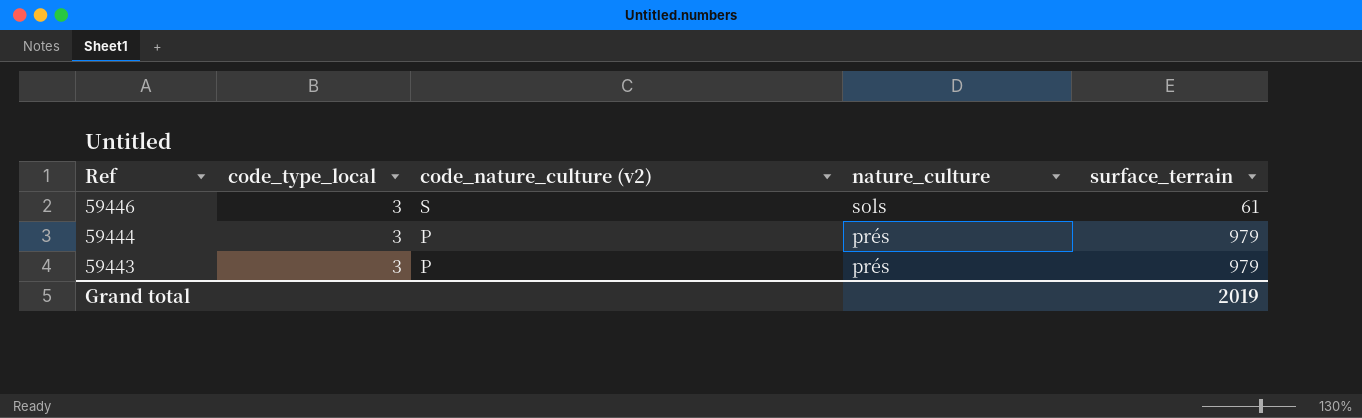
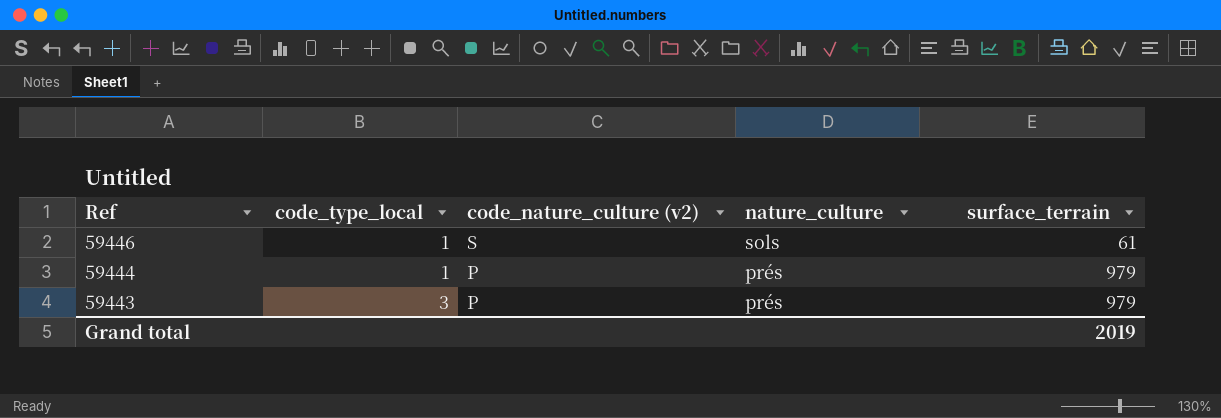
59446 | code_type_local: 3 -> 1
59444 | code_type_local: 3 -> 1

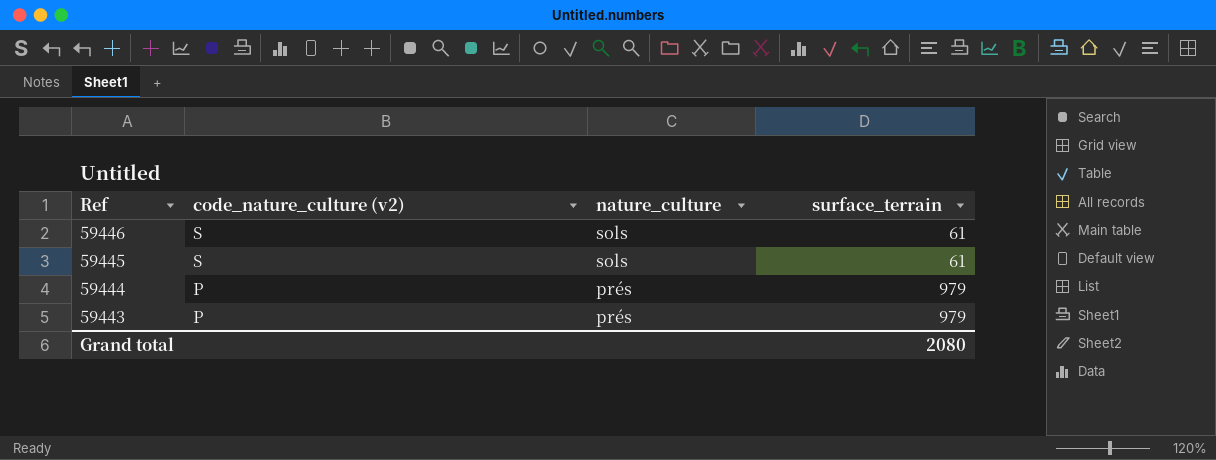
column code_type_local | position: 2 -> none
row 59445: none -> S | sols | 61
Grand total | surface_terrain: 2019 -> 2080

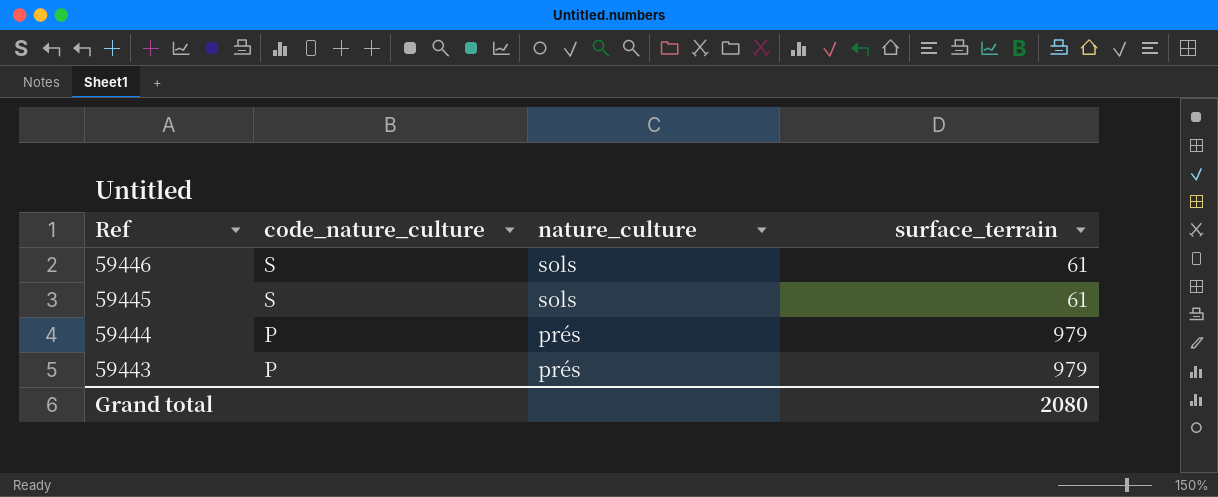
column name: code_nature_culture (v2) -> code_nature_culture

